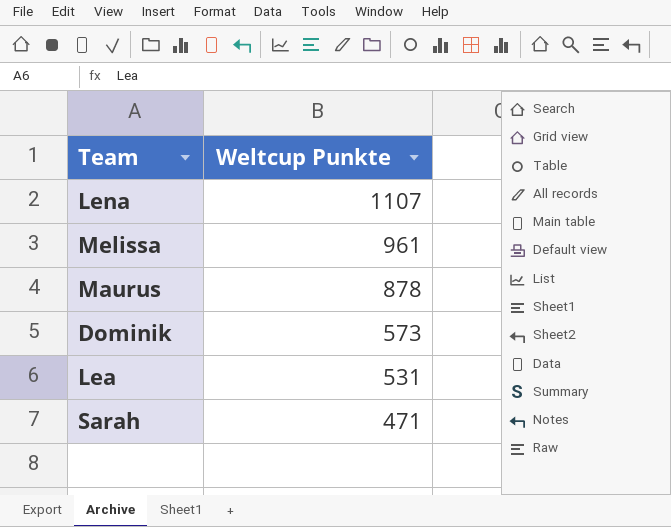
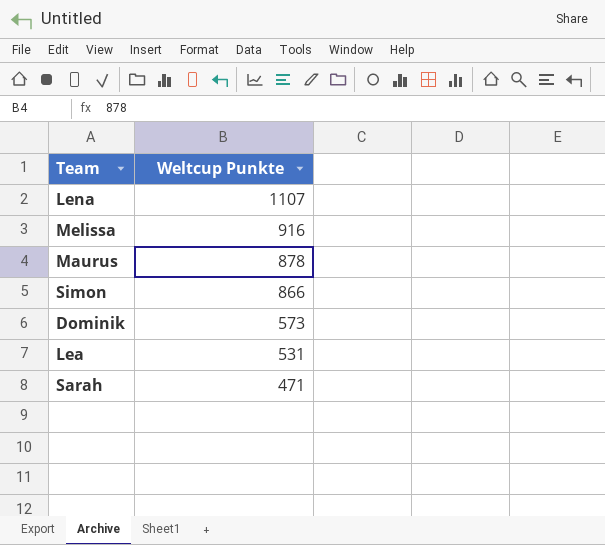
Melissa | Weltcup Punkte: 961 -> 916
row Simon: none -> 866

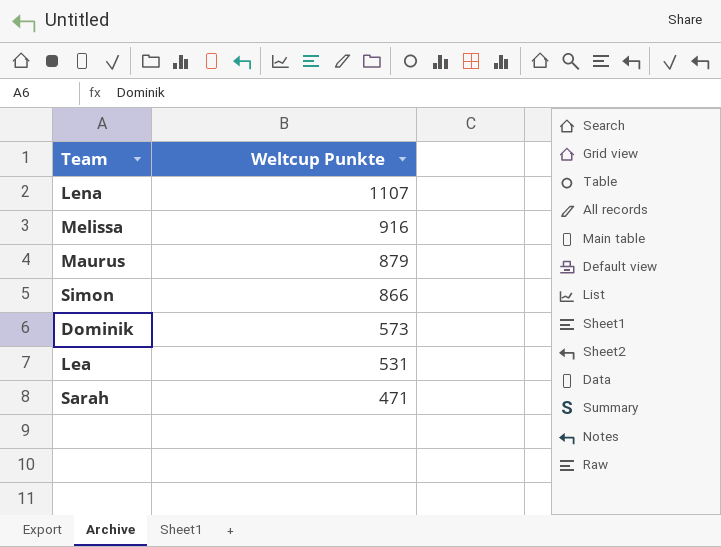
Maurus | Weltcup Punkte: 878 -> 879

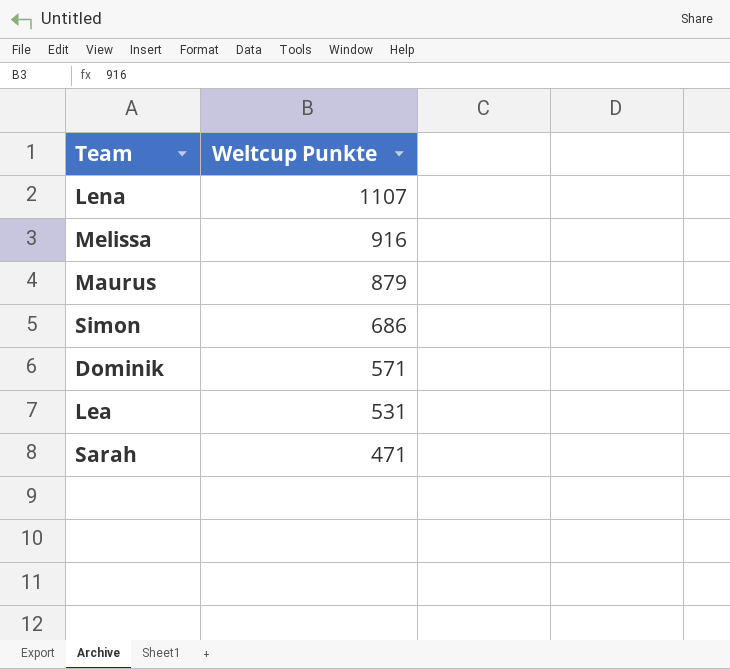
Simon | Weltcup Punkte: 866 -> 686
Dominik | Weltcup Punkte: 573 -> 571

